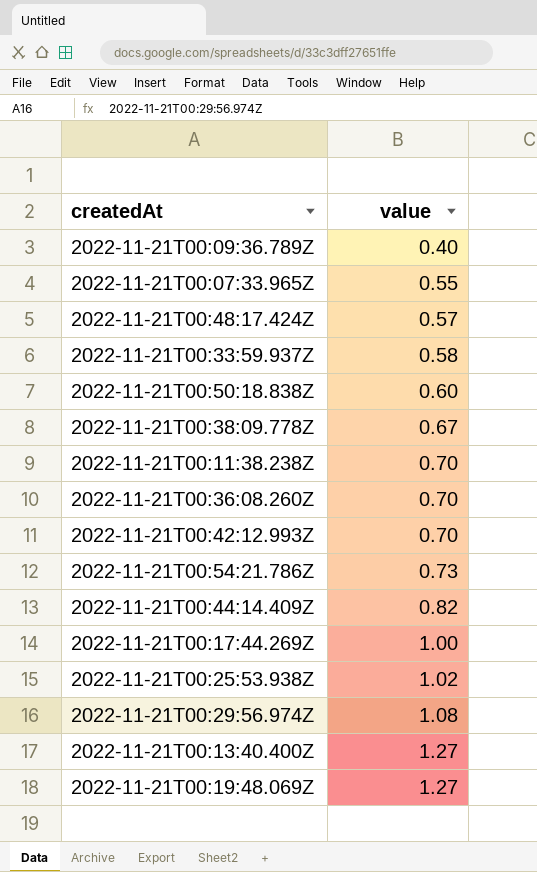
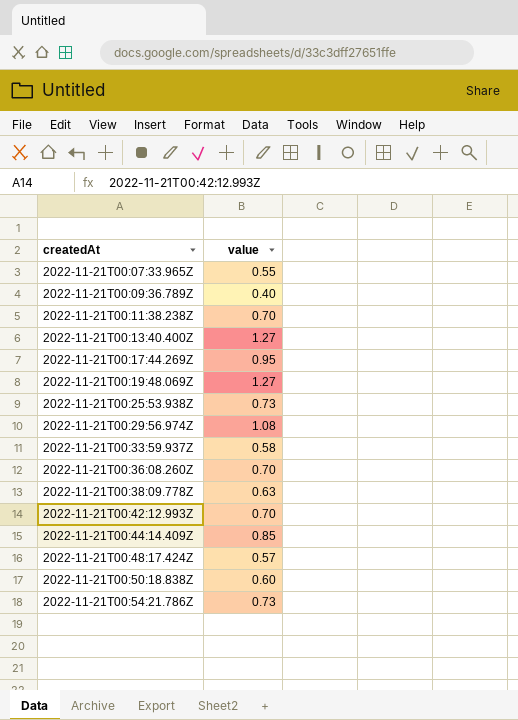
row order: value ascending -> createdAt ascending
2022-11-21T00:17:44.269Z | value: 1.00 -> 0.95
2022-11-21T00:25:53.938Z | value: 1.02 -> 0.73
2022-11-21T00:38:09.778Z | value: 0.67 -> 0.63
2022-11-21T00:44:14.409Z | value: 0.82 -> 0.85

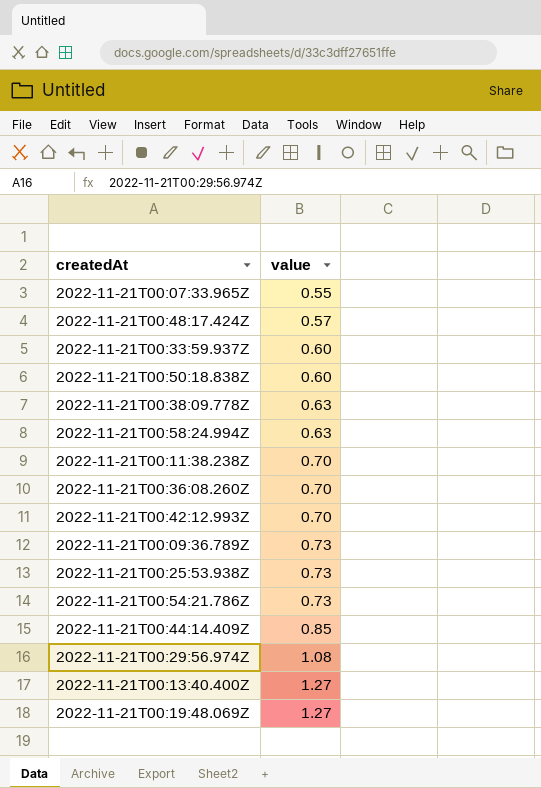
row order: createdAt ascending -> value ascending
row 2022-11-21T00:17:44.269Z: 0.95 -> none
2022-11-21T00:33:59.937Z | value: 0.58 -> 0.60
row 2022-11-21T00:58:24.994Z: none -> 0.63
2022-11-21T00:09:36.789Z | value: 0.40 -> 0.73

